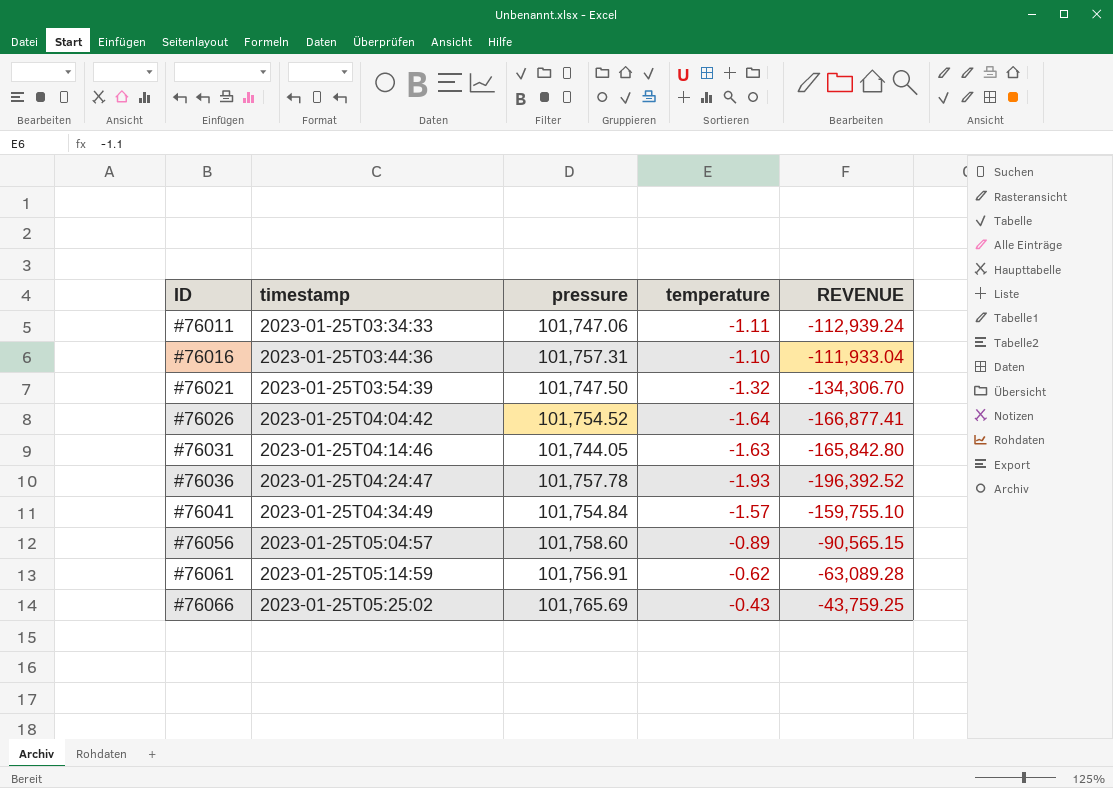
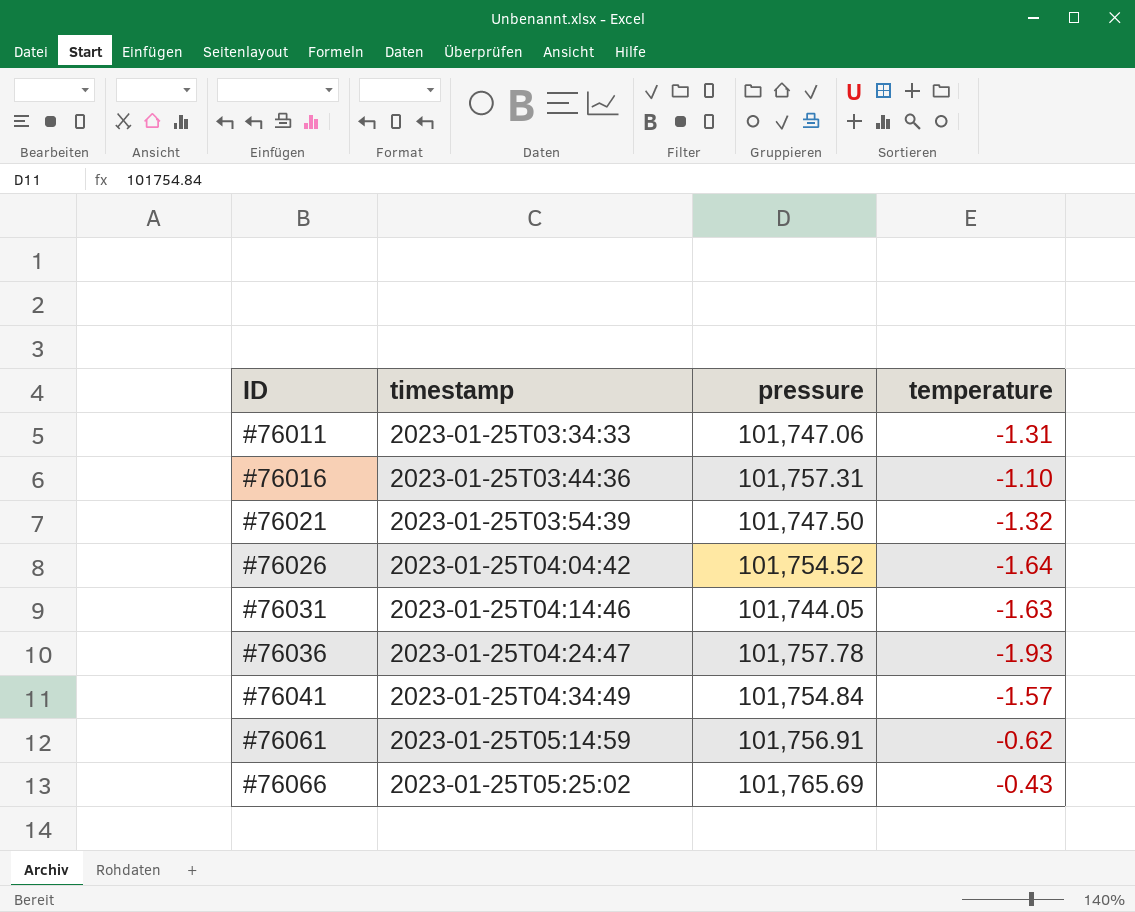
column REVENUE | formula: [pressure] * [temperature] -> none
row #76056: 2023-01-25T05:04:57 | 101,758.60 | -0.89 | -90,565.15 -> none
#76011 | temperature: -1.11 -> -1.31

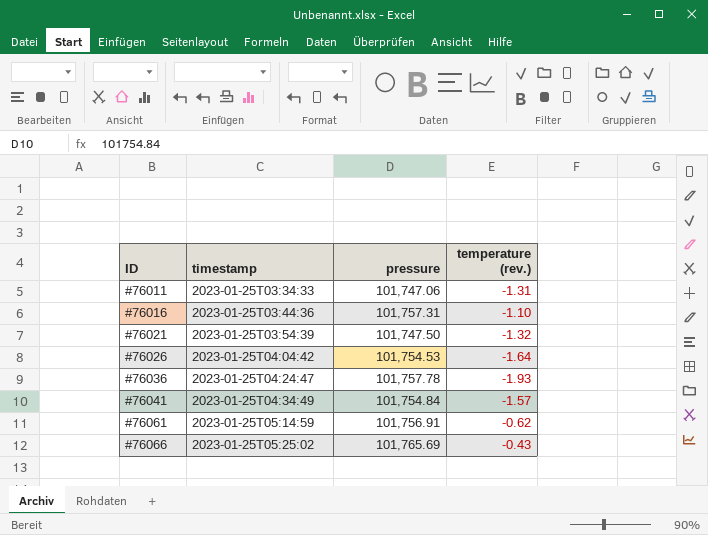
column name: temperature -> temperature (rev.)
row #76031: 2023-01-25T04:14:46 | 101,744.05 | -1.63 -> none
#76026 | pressure: 101,754.52 -> 101,754.53

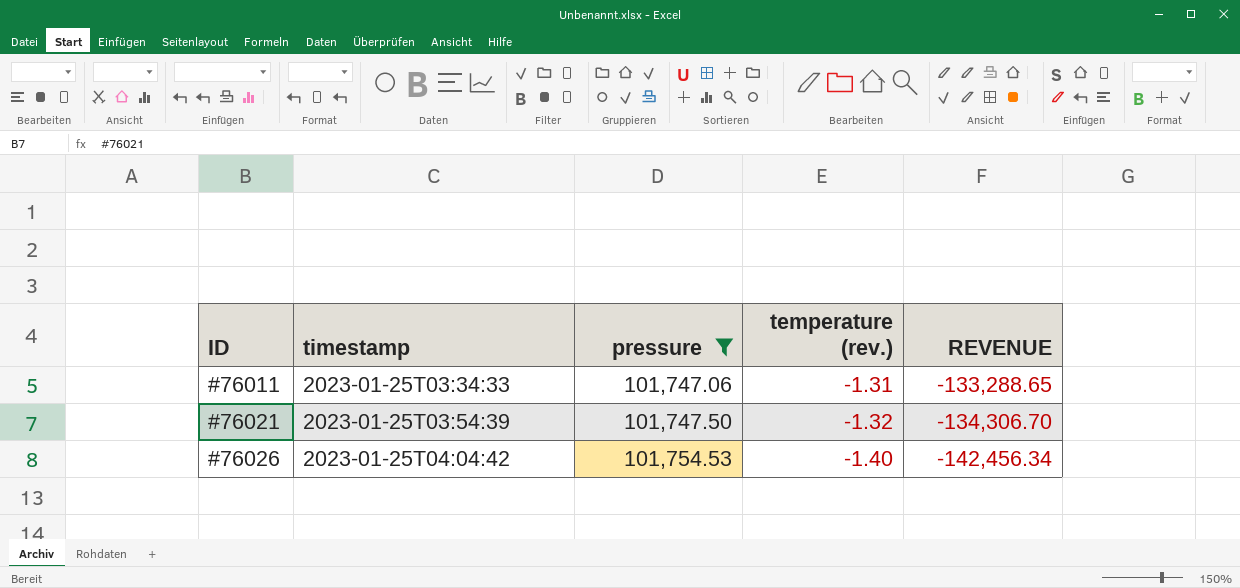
filter: none -> pressure <= 101,754.53
column REVENUE | formula: none -> [pressure] * [temperature (rev.)]
#76026 | temperature (rev.): -1.64 -> -1.40

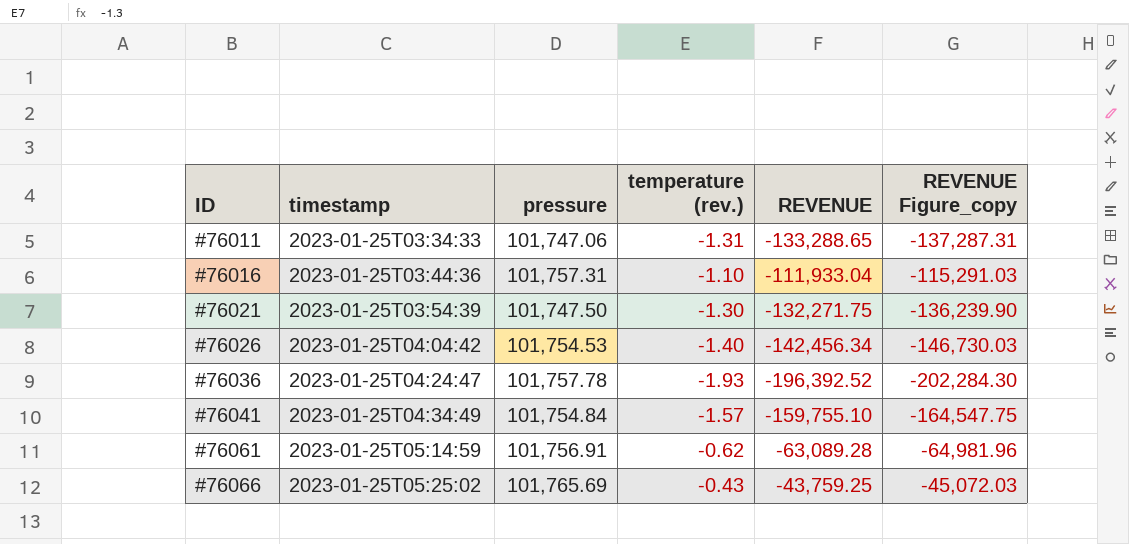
filter: pressure <= 101,754.53 -> none
column REVENUE Figure_copy | formula: none -> [REVENUE] * 1.03
#76021 | temperature (rev.): -1.32 -> -1.30
#76021 | REVENUE: -134,306.70 -> -132,271.75

